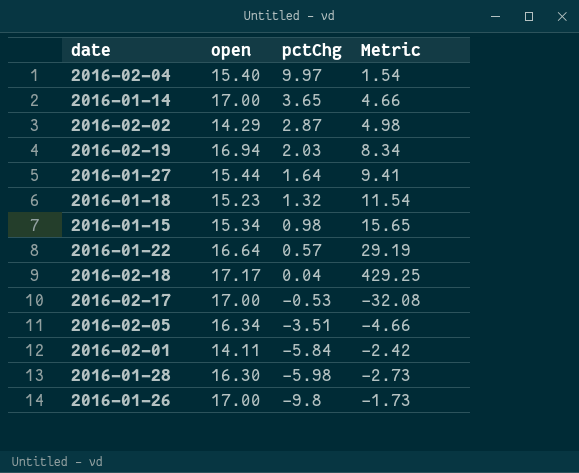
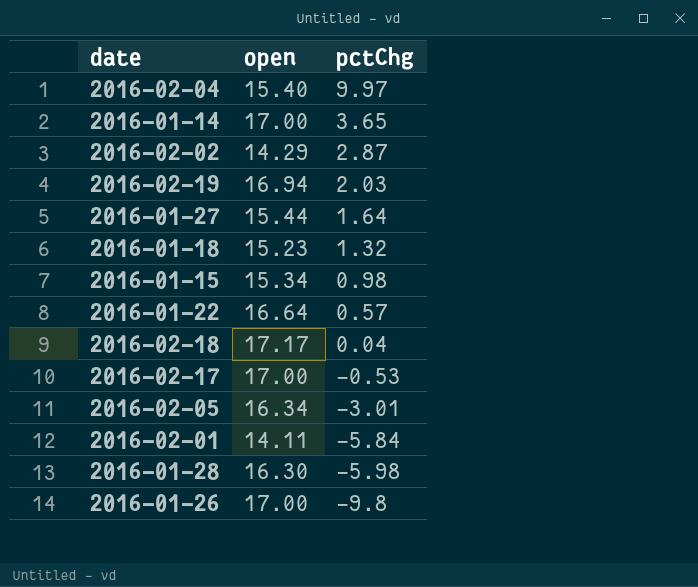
column Metric | formula: [open] / [pctChg] -> none
2016-02-05 | pctChg: -3.51 -> -3.01

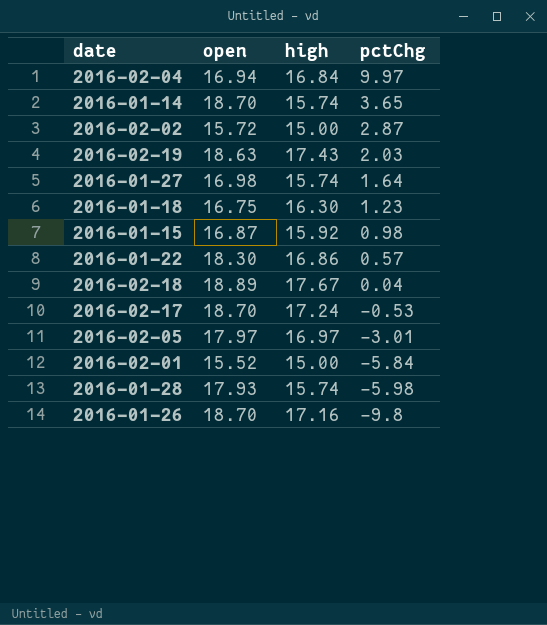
column high | position: none -> 3
2016-02-04 | open: 15.40 -> 16.94
2016-01-14 | open: 17.00 -> 18.70
2016-02-02 | open: 14.29 -> 15.72
2016-02-19 | open: 16.94 -> 18.63
2016-01-27 | open: 15.44 -> 16.98
2016-01-18 | open: 15.23 -> 16.75
2016-01-18 | pctChg: 1.32 -> 1.23
2016-01-15 | open: 15.34 -> 16.87
2016-01-22 | open: 16.64 -> 18.30
2016-02-18 | open: 17.17 -> 18.89
2016-02-17 | open: 17.00 -> 18.70
2016-02-05 | open: 16.34 -> 17.97
2016-02-01 | open: 14.11 -> 15.52
2016-01-28 | open: 16.30 -> 17.93
2016-01-26 | open: 17.00 -> 18.70

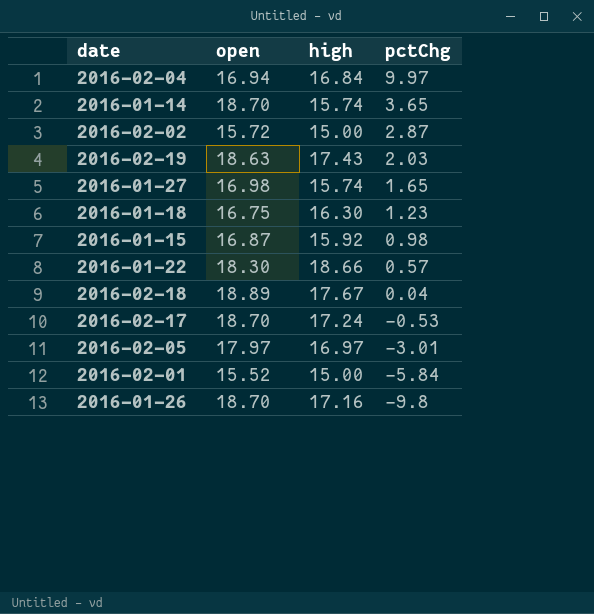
row 2016-01-28: 17.93 | 15.74 | -5.98 -> none
2016-01-27 | pctChg: 1.64 -> 1.65
2016-01-22 | high: 16.86 -> 18.66

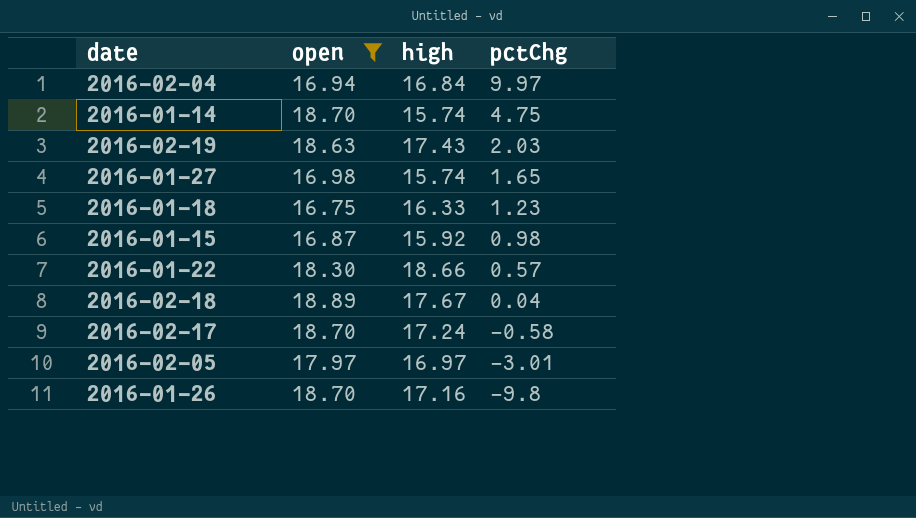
filter: none -> open >= 16.75
2016-01-14 | pctChg: 3.65 -> 4.75
2016-01-18 | high: 16.30 -> 16.33
2016-02-17 | pctChg: -0.53 -> -0.58

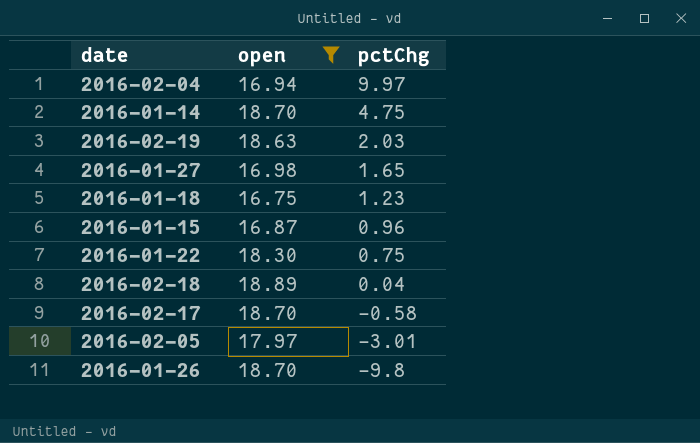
column high | position: 3 -> none
2016-01-15 | pctChg: 0.98 -> 0.96
2016-01-22 | pctChg: 0.57 -> 0.75

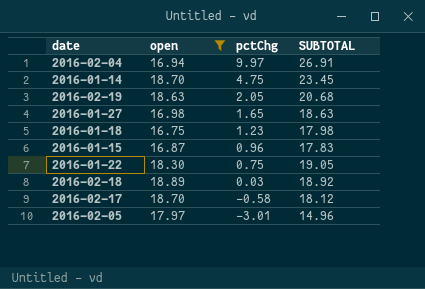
column SUBTOTAL | formula: none -> [open] + [pctChg]
row 2016-01-26: 18.70 | -9.8 -> none
2016-02-19 | pctChg: 2.03 -> 2.05
2016-02-18 | pctChg: 0.04 -> 0.03

